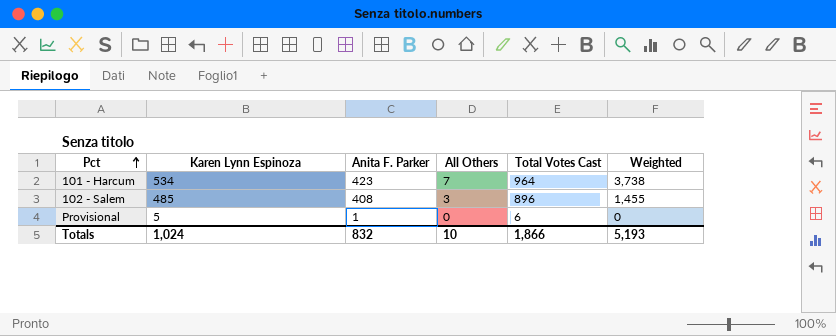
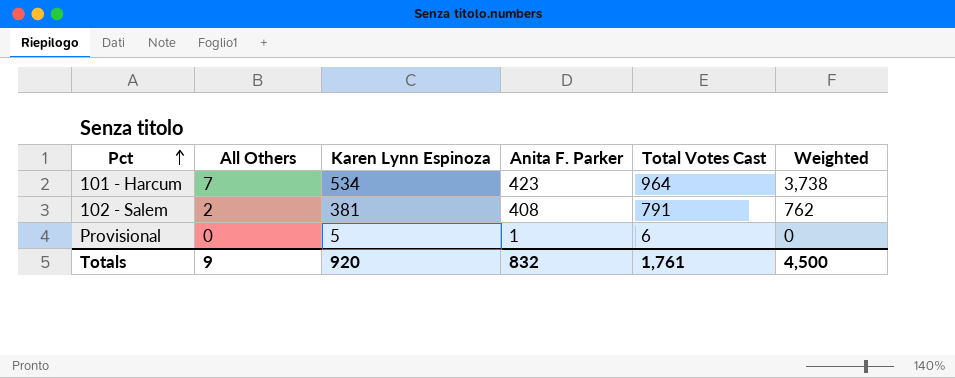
column All Others | position: 4 -> 2
102 - Salem | All Others: 3 -> 2
102 - Salem | Karen Lynn Espinoza: 485 -> 381
102 - Salem | Total Votes Cast: 896 -> 791
102 - Salem | Weighted: 1,455 -> 762
Totals | All Others: 10 -> 9
Totals | Karen Lynn Espinoza: 1,024 -> 920
Totals | Total Votes Cast: 1,866 -> 1,761
Totals | Weighted: 5,193 -> 4,500

